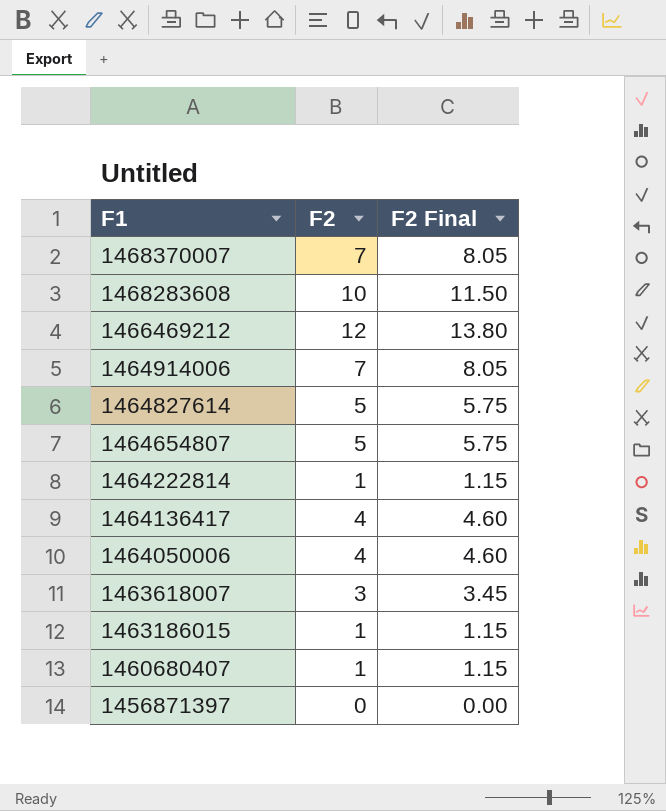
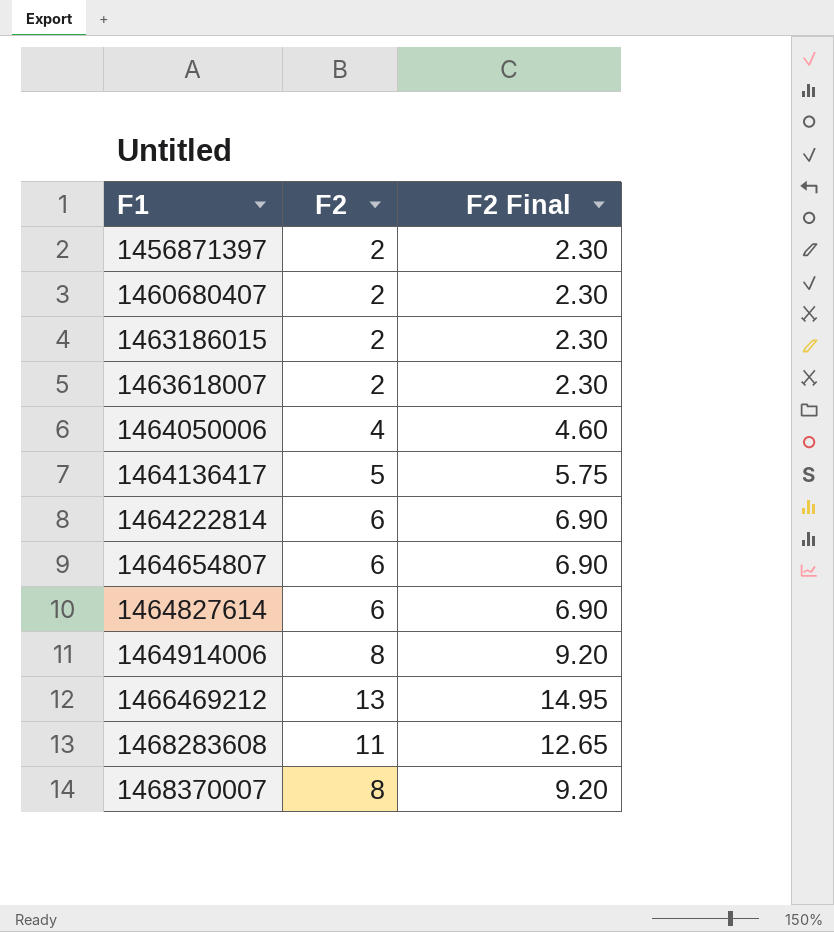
row order: F1 descending -> F1 ascending
1456871397 | F2: 0 -> 2
1456871397 | F2 Final: 0.00 -> 2.30
1460680407 | F2: 1 -> 2
1460680407 | F2 Final: 1.15 -> 2.30
1463186015 | F2: 1 -> 2
1463186015 | F2 Final: 1.15 -> 2.30
1463618007 | F2: 3 -> 2
1463618007 | F2 Final: 3.45 -> 2.30
1464136417 | F2: 4 -> 5
1464136417 | F2 Final: 4.60 -> 5.75
1464222814 | F2: 1 -> 6
1464222814 | F2 Final: 1.15 -> 6.90
1464654807 | F2: 5 -> 6
1464654807 | F2 Final: 5.75 -> 6.90
1464827614 | F2: 5 -> 6
1464827614 | F2 Final: 5.75 -> 6.90
1464914006 | F2: 7 -> 8
1464914006 | F2 Final: 8.05 -> 9.20
1466469212 | F2: 12 -> 13
1466469212 | F2 Final: 13.80 -> 14.95
1468283608 | F2: 10 -> 11
1468283608 | F2 Final: 11.50 -> 12.65
1468370007 | F2: 7 -> 8
1468370007 | F2 Final: 8.05 -> 9.20

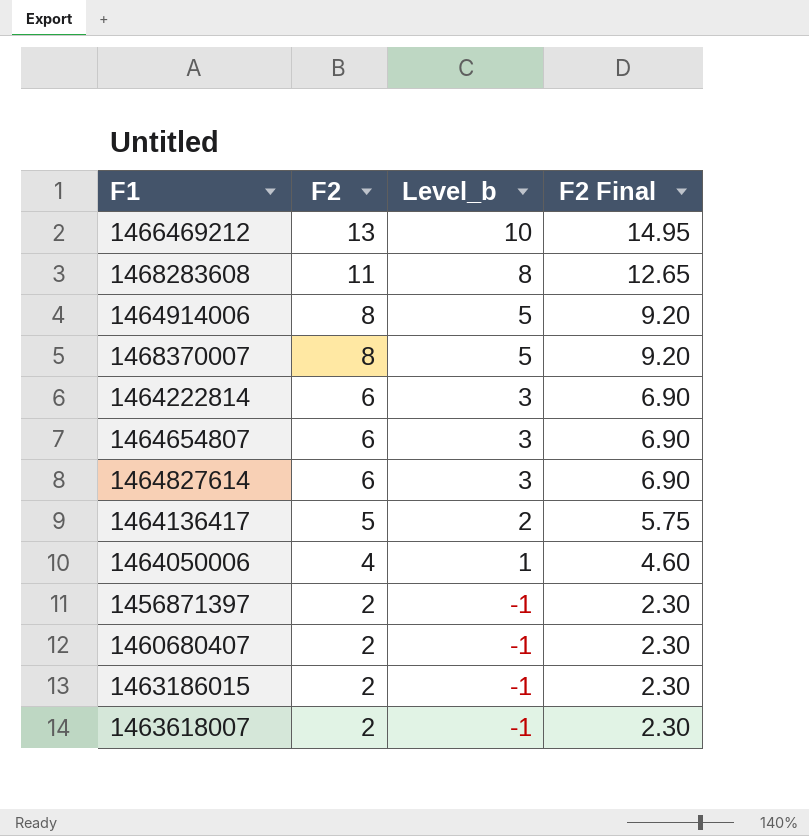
row order: F1 ascending -> F2 descending
column Level_b | formula: none -> [F2] - 3

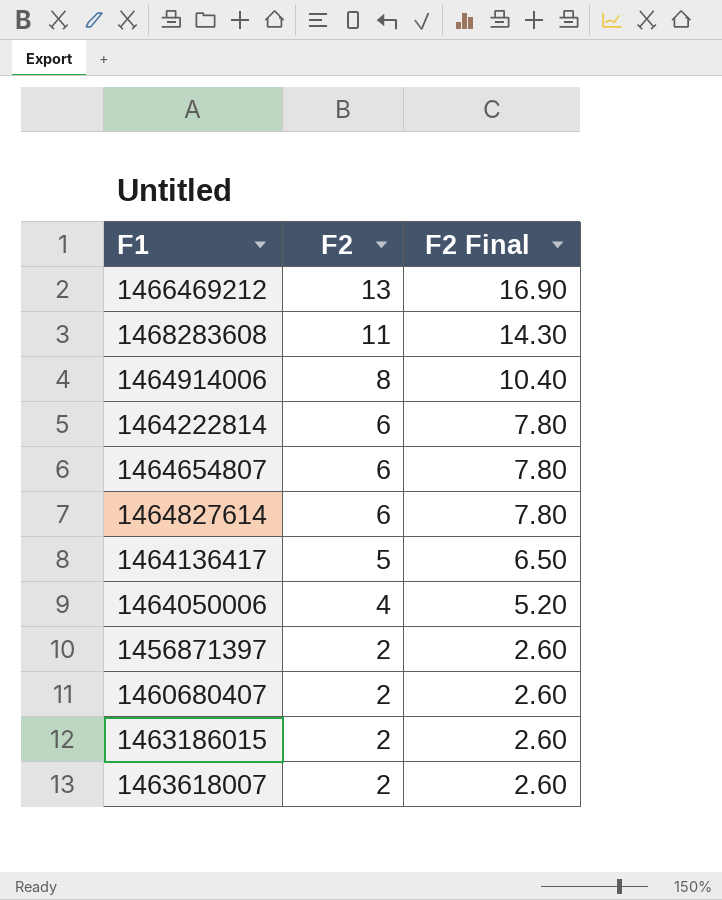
column Level_b | formula: [F2] - 3 -> none
column F2 Final | formula: [F2] * 1.15 -> [F2] * 1.3
row 1468370007: 8 | 5 | 9.20 -> none

